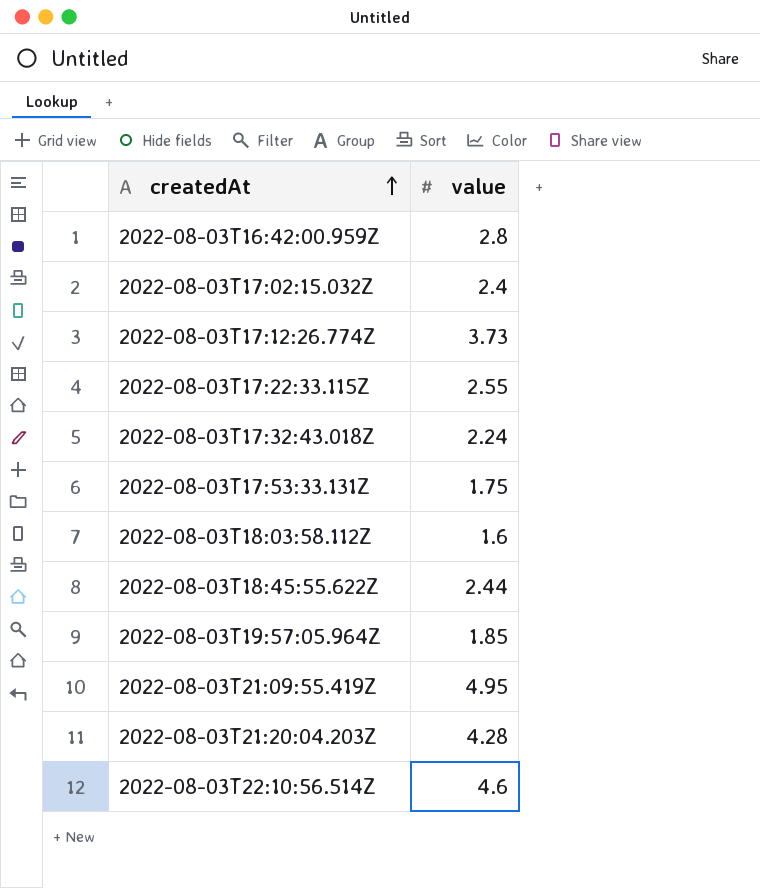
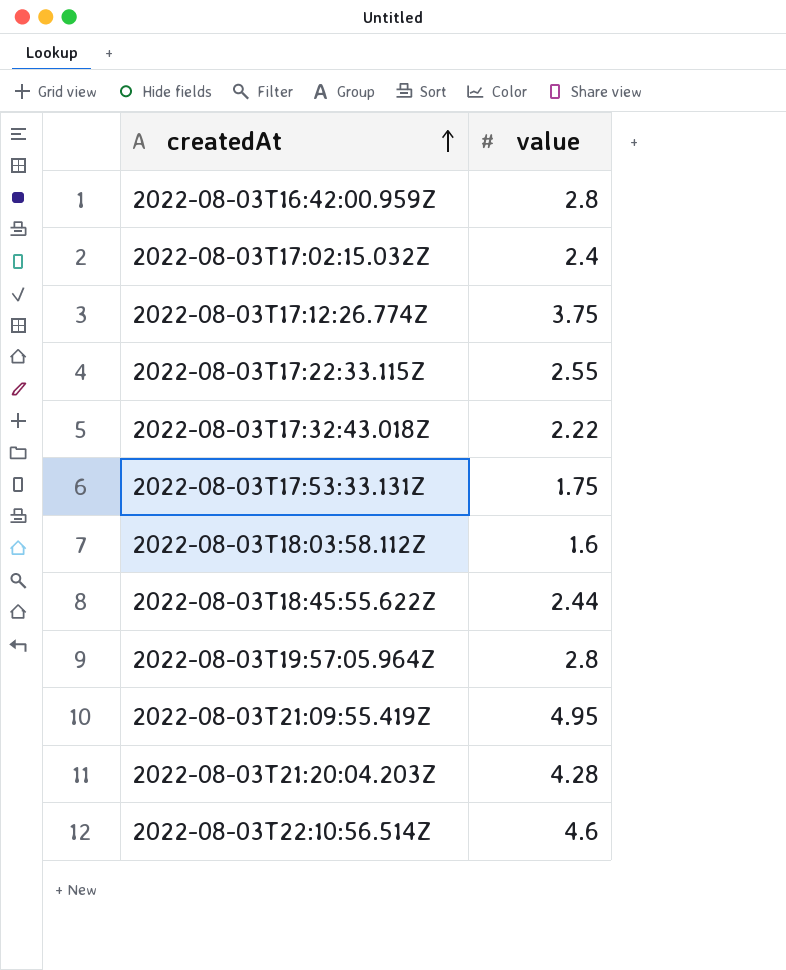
2022-08-03T17:12:26.774Z | value: 3.73 -> 3.75
2022-08-03T17:32:43.018Z | value: 2.24 -> 2.22
2022-08-03T19:57:05.964Z | value: 1.85 -> 2.8

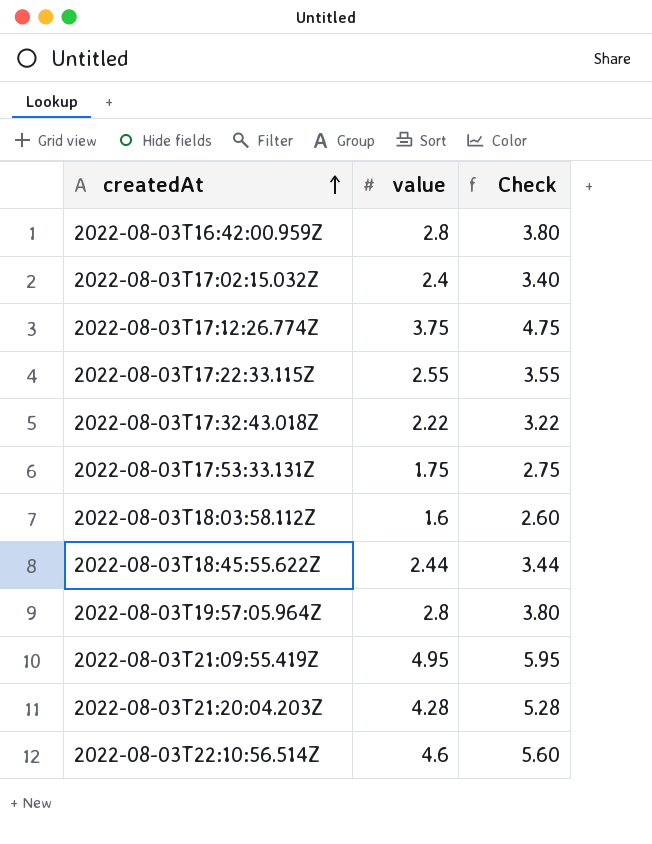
column Check | formula: none -> [value] + 1

